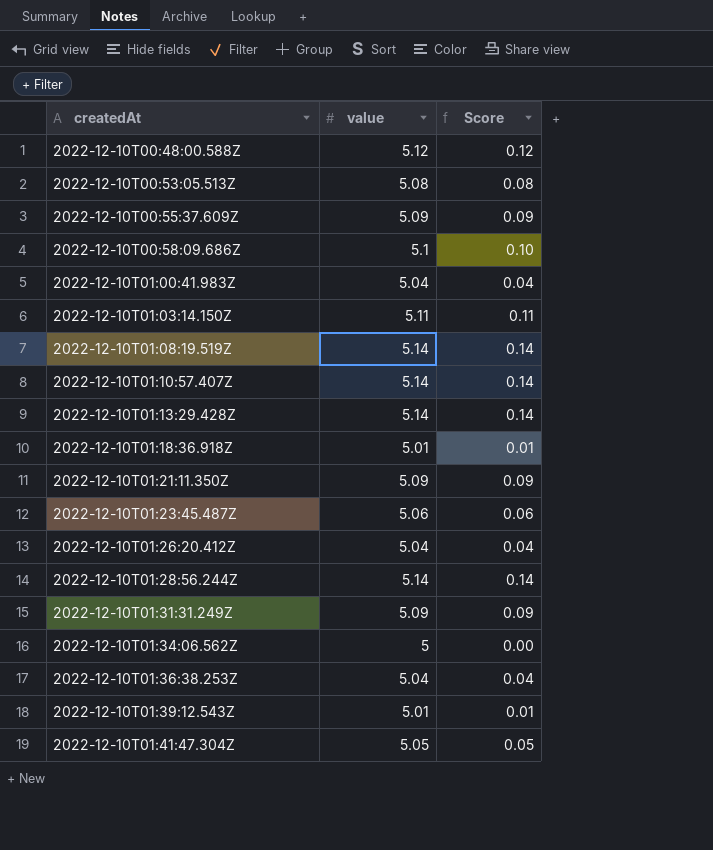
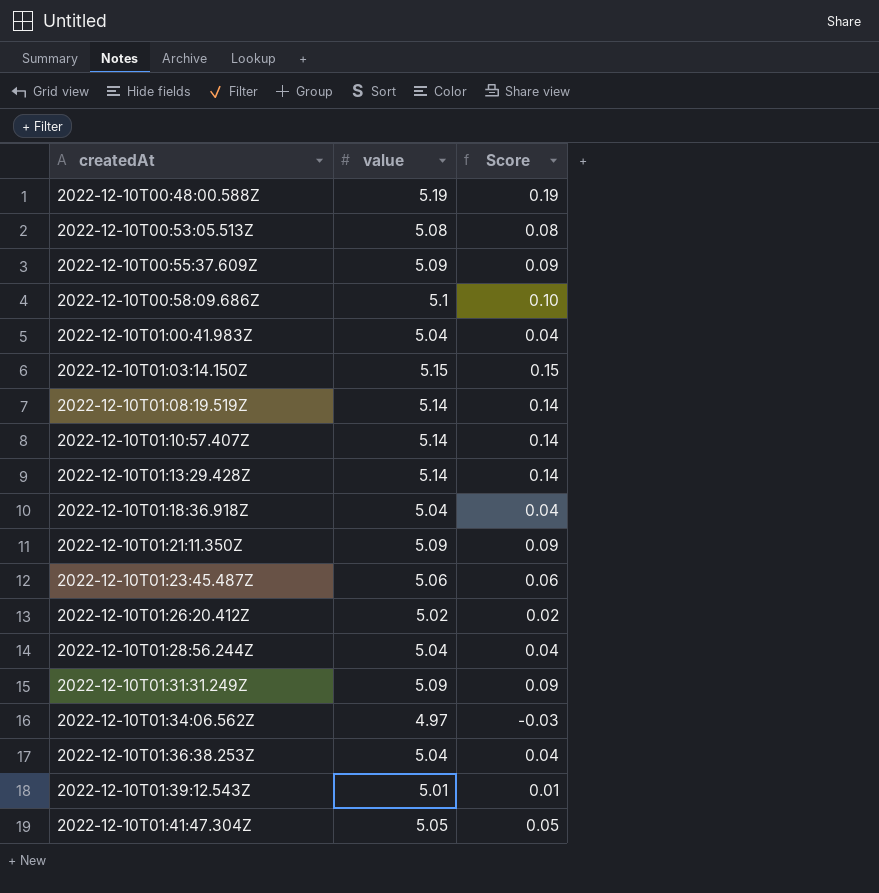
2022-12-10T00:48:00.588Z | value: 5.12 -> 5.19
2022-12-10T00:48:00.588Z | Score: 0.12 -> 0.19
2022-12-10T01:03:14.150Z | value: 5.11 -> 5.15
2022-12-10T01:03:14.150Z | Score: 0.11 -> 0.15
2022-12-10T01:18:36.918Z | value: 5.01 -> 5.04
2022-12-10T01:18:36.918Z | Score: 0.01 -> 0.04
2022-12-10T01:26:20.412Z | value: 5.04 -> 5.02
2022-12-10T01:26:20.412Z | Score: 0.04 -> 0.02
2022-12-10T01:28:56.244Z | value: 5.14 -> 5.04
2022-12-10T01:28:56.244Z | Score: 0.14 -> 0.04
2022-12-10T01:34:06.562Z | value: 5 -> 4.97
2022-12-10T01:34:06.562Z | Score: 0.00 -> -0.03

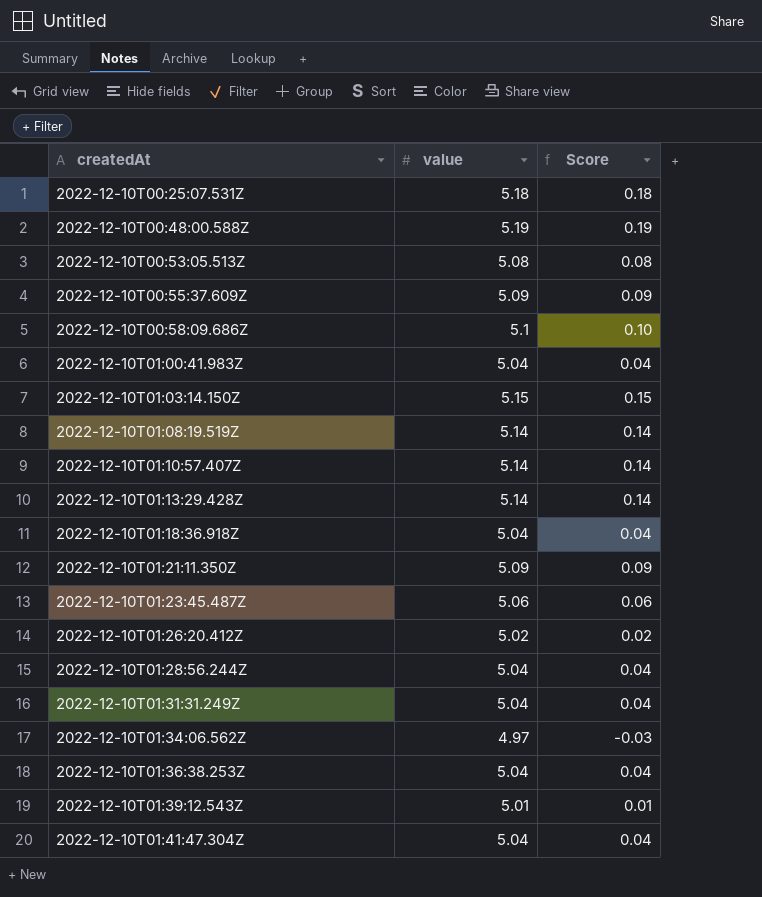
row 2022-12-10T00:25:07.531Z: none -> 5.18 | 0.18
2022-12-10T01:31:31.249Z | value: 5.09 -> 5.04
2022-12-10T01:31:31.249Z | Score: 0.09 -> 0.04
2022-12-10T01:41:47.304Z | value: 5.05 -> 5.04
2022-12-10T01:41:47.304Z | Score: 0.05 -> 0.04

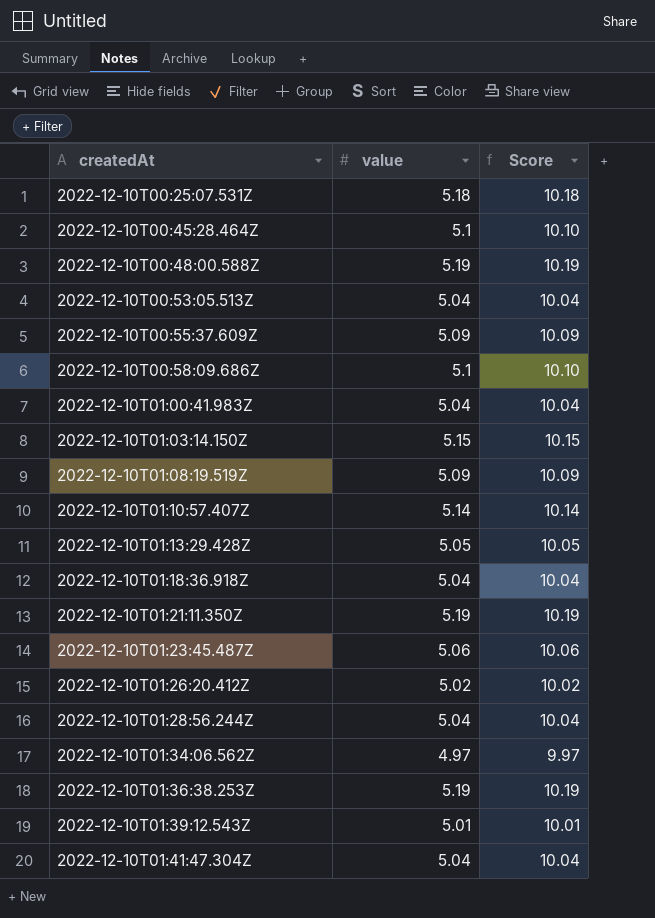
column Score | formula: [value] - 5 -> [value] + 5
row 2022-12-10T01:31:31.249Z: 5.04 | 0.04 -> none
row 2022-12-10T00:45:28.464Z: none -> 5.1 | 10.10
2022-12-10T00:53:05.513Z | value: 5.08 -> 5.04
2022-12-10T01:08:19.519Z | value: 5.14 -> 5.09
2022-12-10T01:13:29.428Z | value: 5.14 -> 5.05
2022-12-10T01:21:11.350Z | value: 5.09 -> 5.19
2022-12-10T01:36:38.253Z | value: 5.04 -> 5.19

